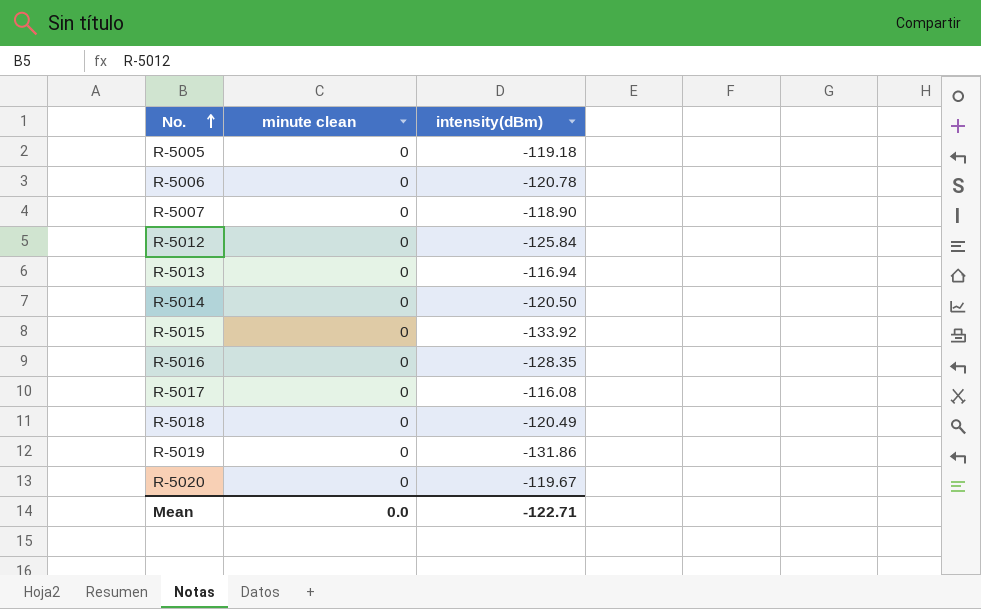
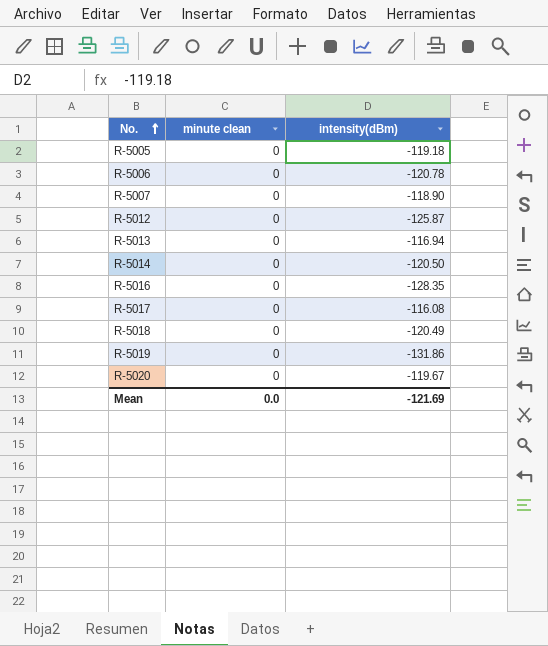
row R-5015: 0 | -133.92 -> none
R-5012 | intensity(dBm): -125.84 -> -125.87
Mean | intensity(dBm): -122.71 -> -121.69

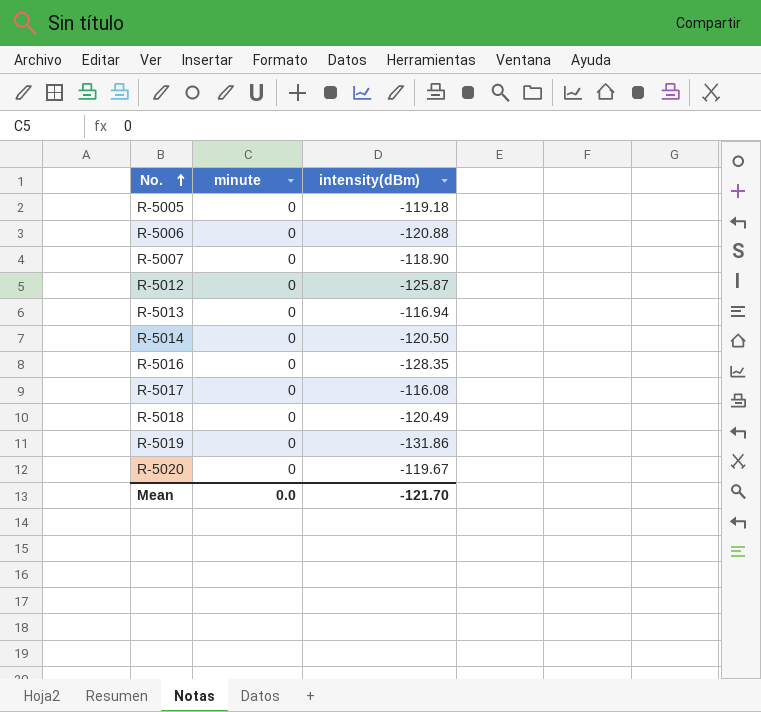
column name: minute clean -> minute
R-5006 | intensity(dBm): -120.78 -> -120.88
Mean | intensity(dBm): -121.69 -> -121.70

